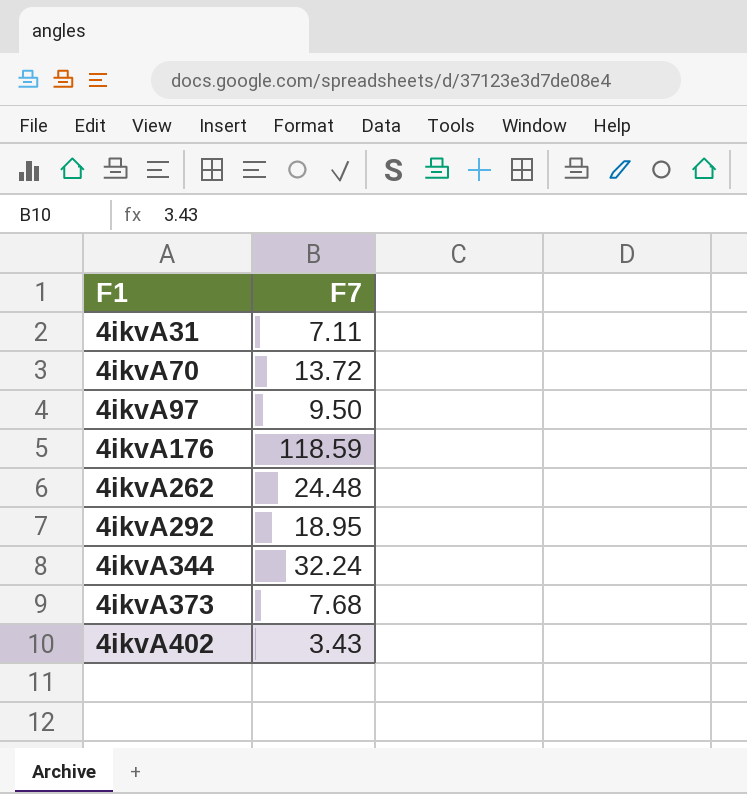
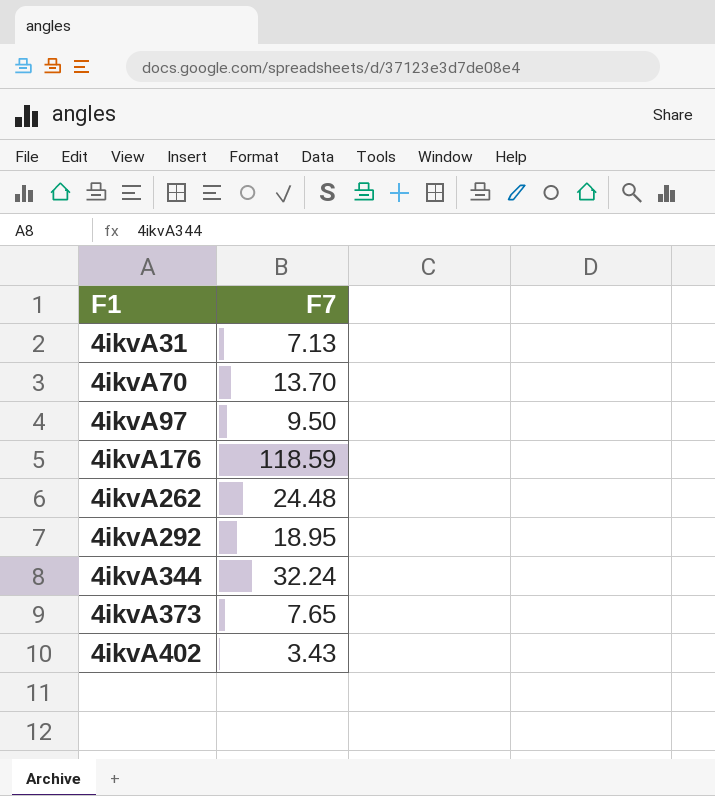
4ikvA31 | F7: 7.11 -> 7.13
4ikvA70 | F7: 13.72 -> 13.70
4ikvA373 | F7: 7.68 -> 7.65

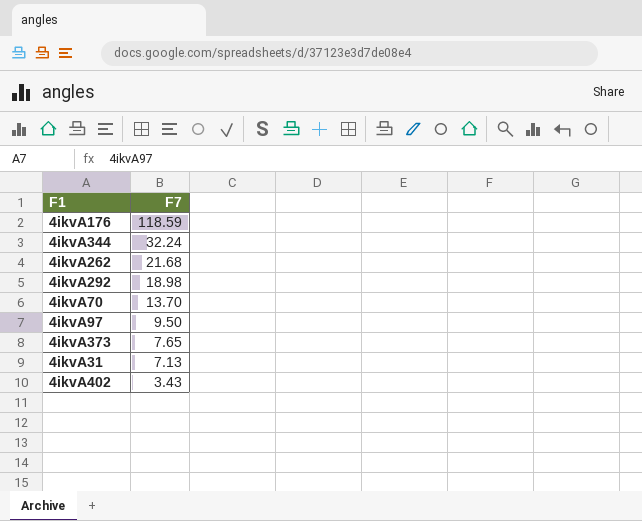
row order: F1 ascending -> F7 descending
4ikvA262 | F7: 24.48 -> 21.68
4ikvA292 | F7: 18.95 -> 18.98

